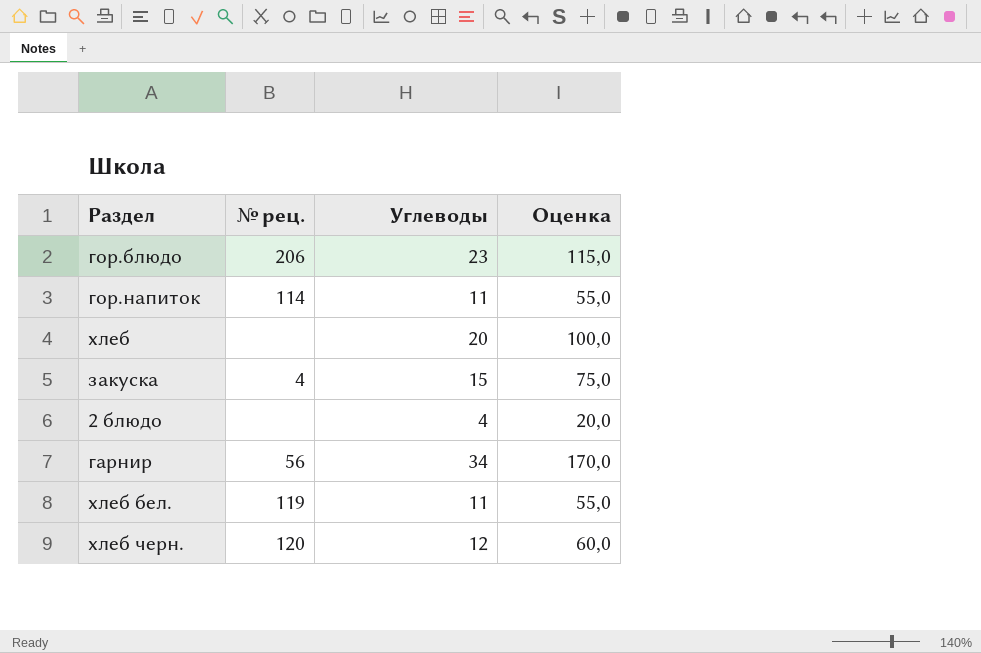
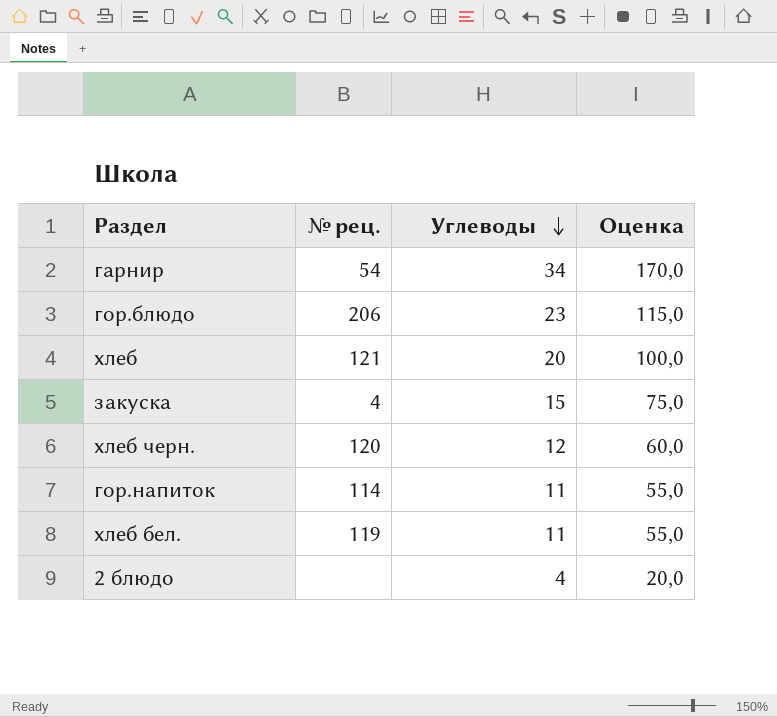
row order: none -> Углеводы descending
гарнир | № рец.: 56 -> 54
хлеб | № рец.: none -> 121

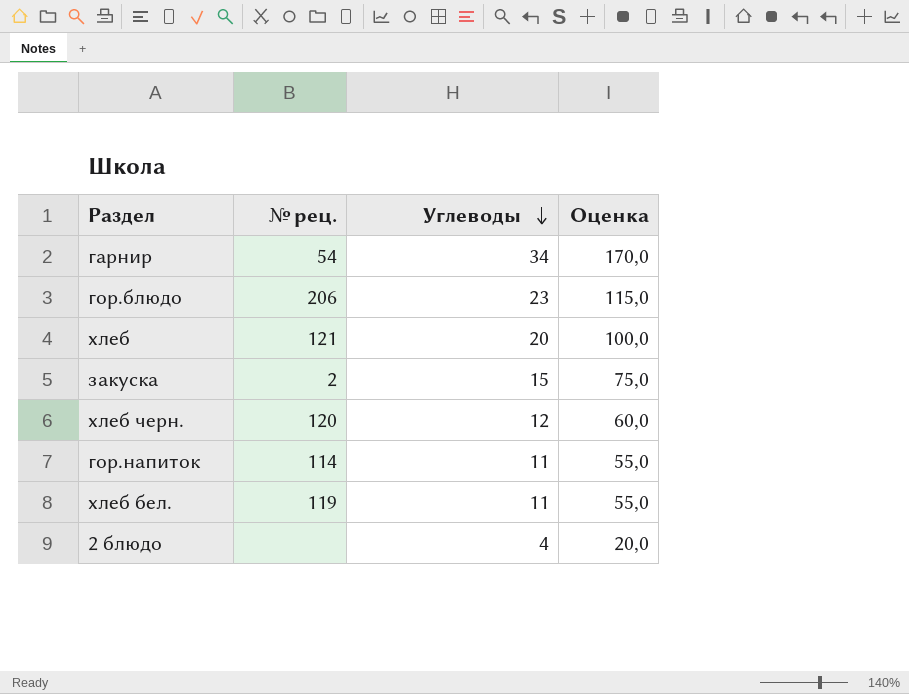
закуска | № рец.: 4 -> 2

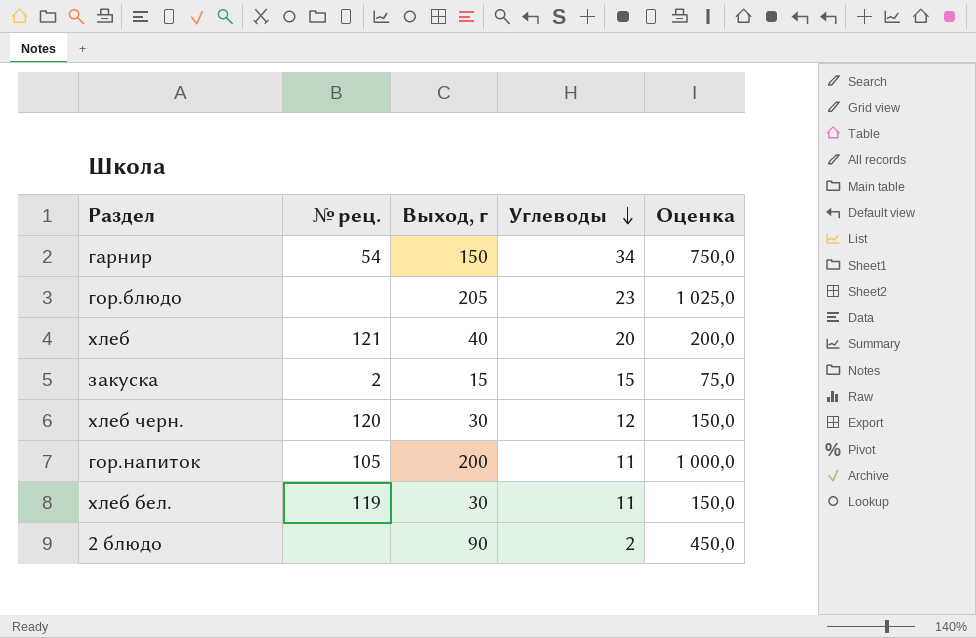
column Выход, г | position: none -> 3
column Оценка | formula: [Углеводы] * 5 -> [Выход, г] * 5
гор.блюдо | № рец.: 206 -> none
гор.напиток | № рец.: 114 -> 105
2 блюдо | Углеводы: 4 -> 2

